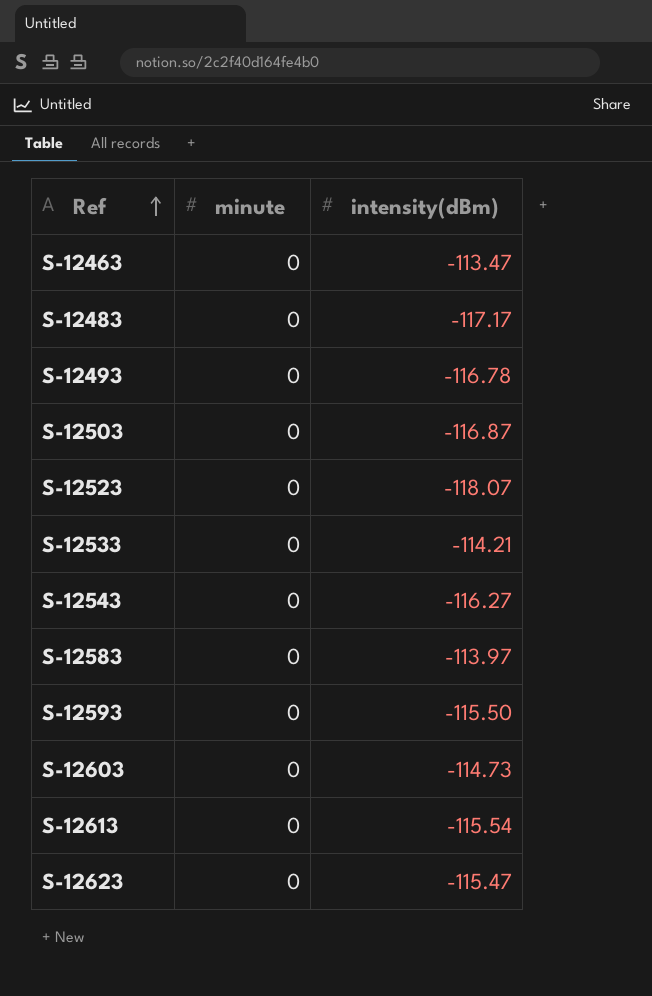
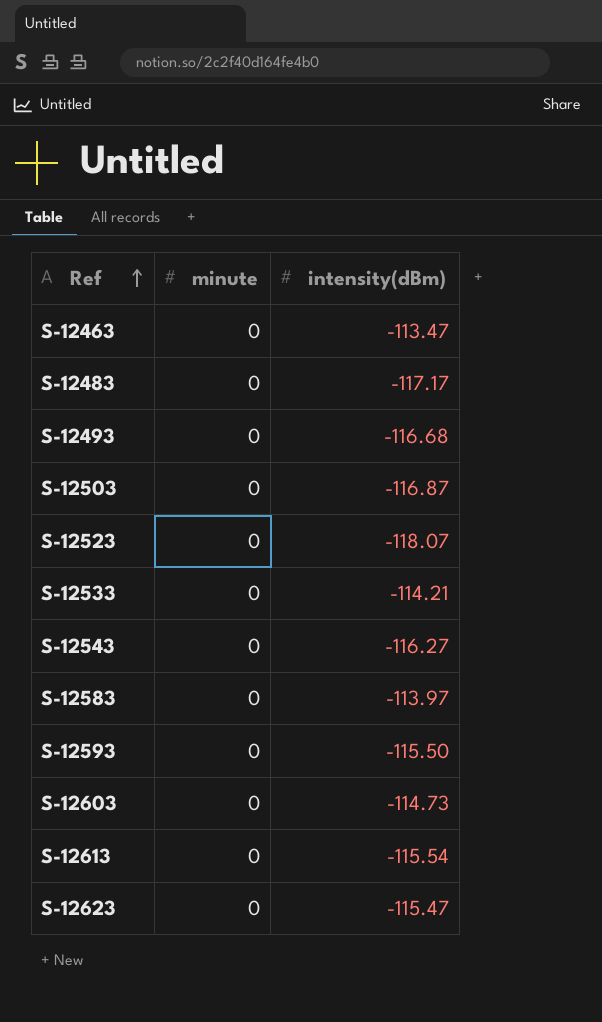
S-12493 | intensity(dBm): -116.78 -> -116.68

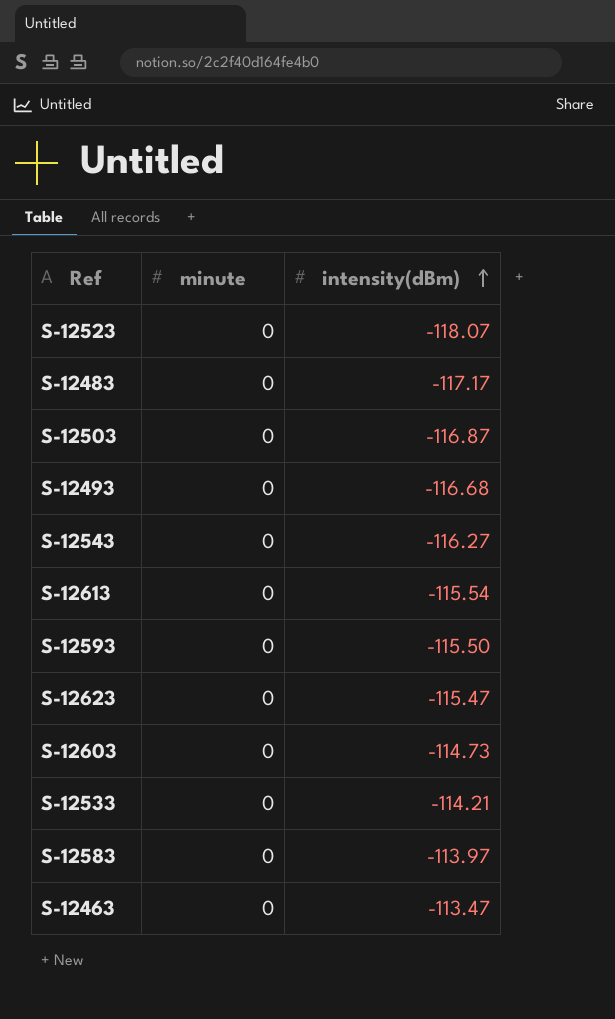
row order: Ref ascending -> intensity(dBm) ascending

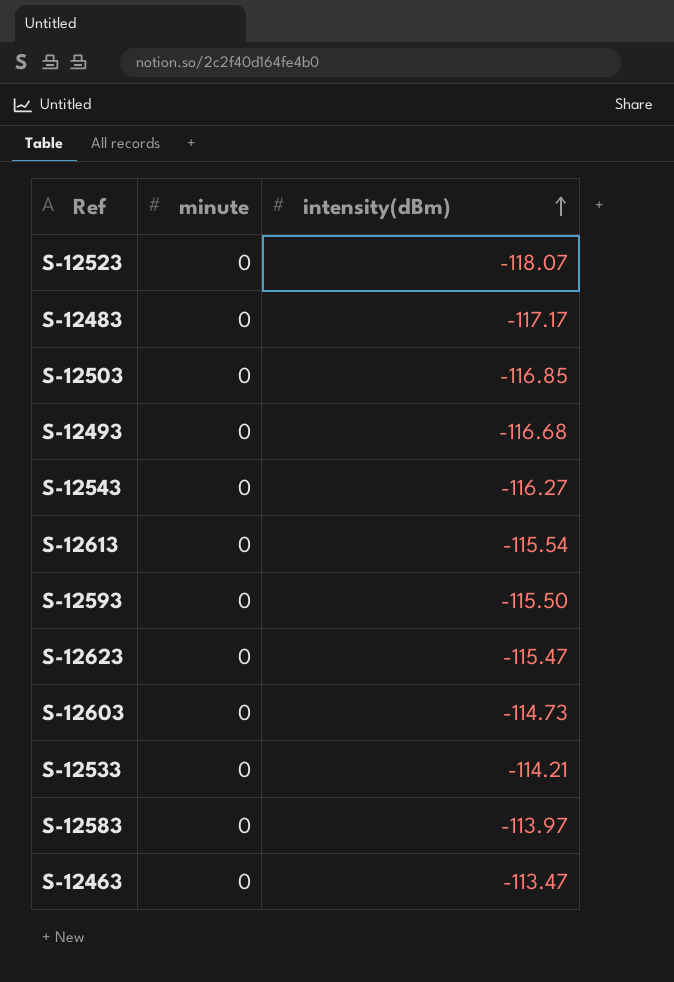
S-12503 | intensity(dBm): -116.87 -> -116.85

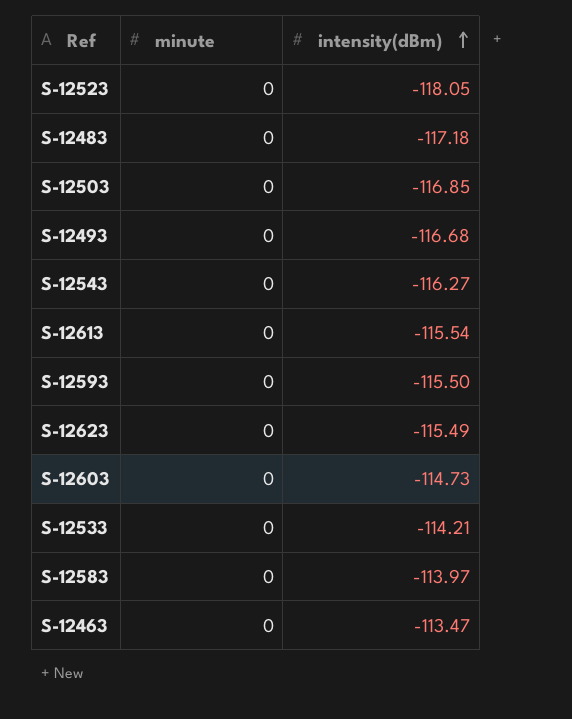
S-12523 | intensity(dBm): -118.07 -> -118.05
S-12483 | intensity(dBm): -117.17 -> -117.18
S-12623 | intensity(dBm): -115.47 -> -115.49

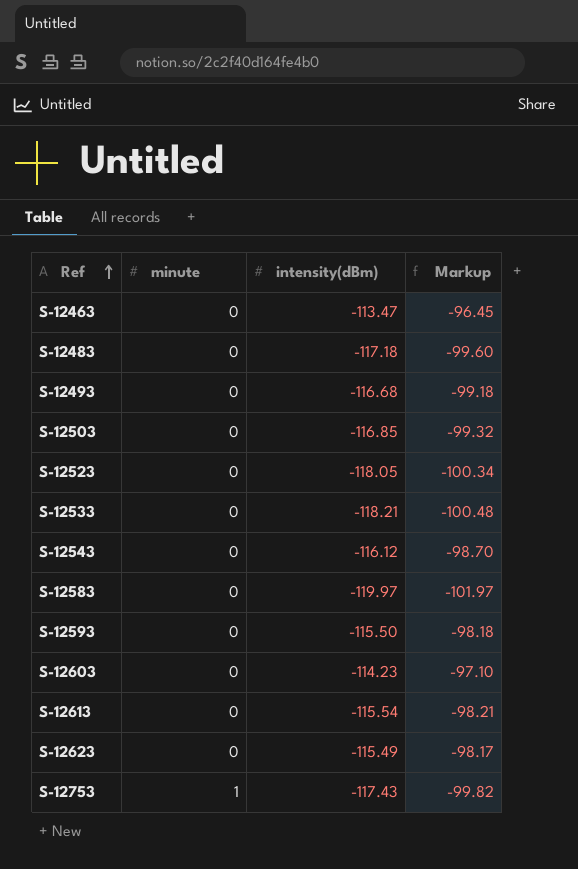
row order: intensity(dBm) ascending -> Ref ascending
column Markup | formula: none -> [intensity(dBm)] * 0.85
S-12533 | intensity(dBm): -114.21 -> -118.21
S-12543 | intensity(dBm): -116.27 -> -116.12
S-12583 | intensity(dBm): -113.97 -> -119.97
S-12603 | intensity(dBm): -114.73 -> -114.23
row S-12753: none -> 1 | -117.43 | -99.82

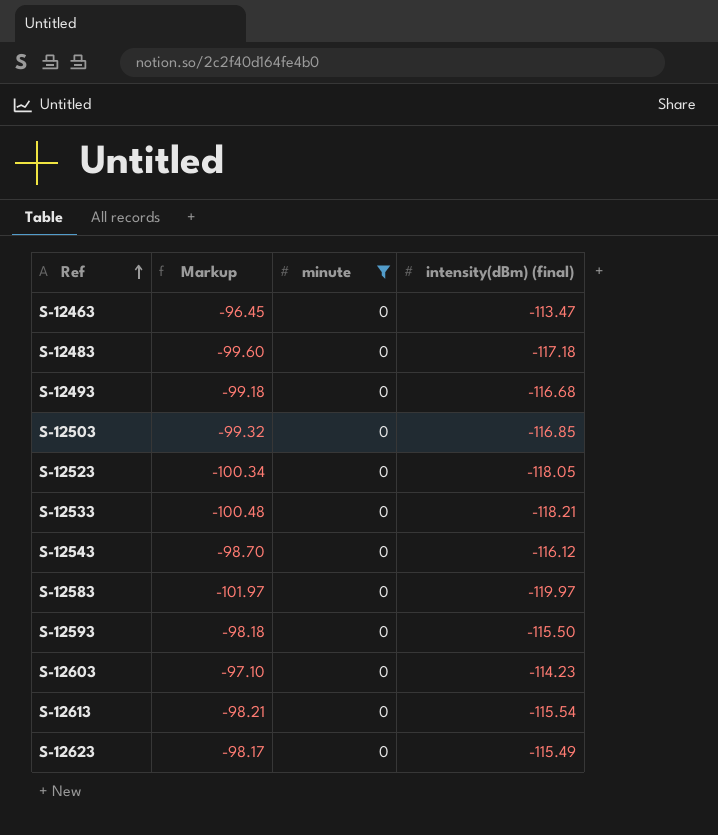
filter: none -> minute = 0
column Markup | position: 4 -> 2
column name: intensity(dBm) -> intensity(dBm) (final)

